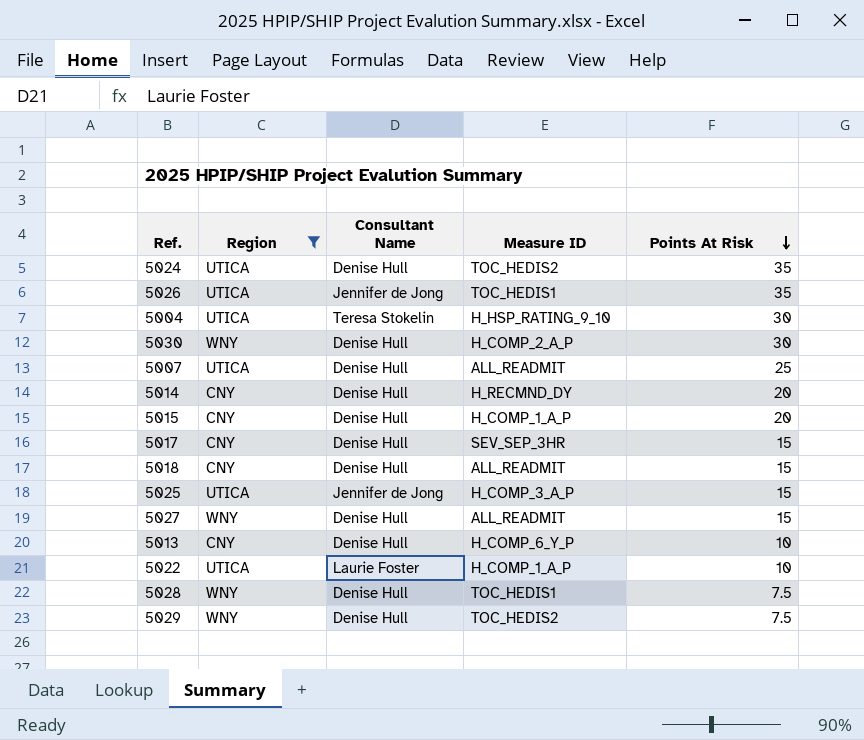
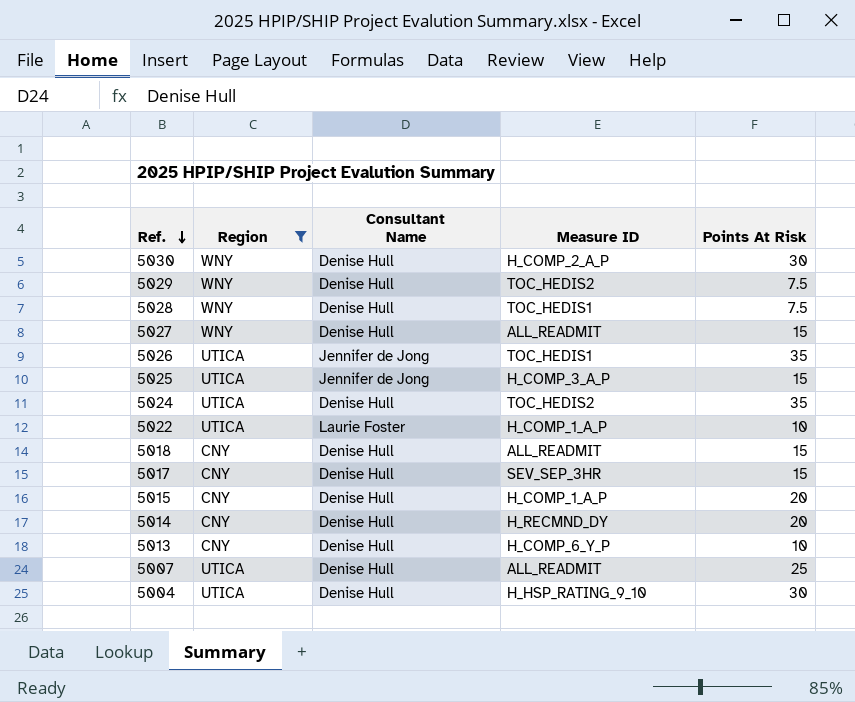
row order: Points At Risk descending -> Ref. descending
5004 | Consultant Name: Teresa Stokelin -> Denise Hull

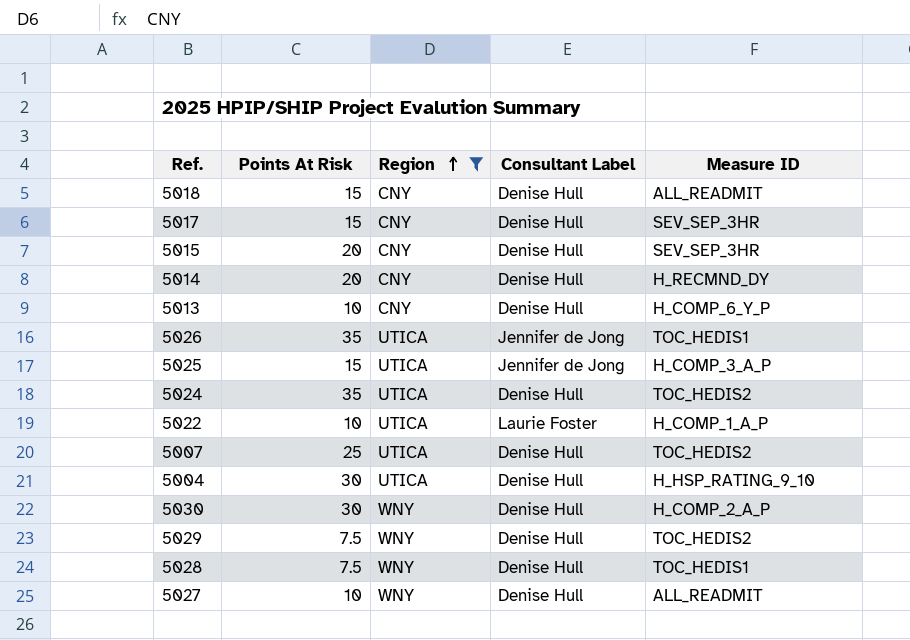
row order: Ref. descending -> Region ascending
column Points At Risk | position: 5 -> 2
column name: Consultant Name -> Consultant Label
5015 | Measure ID: H_COMP_1_A_P -> SEV_SEP_3HR
5007 | Measure ID: ALL_READMIT -> TOC_HEDIS2
5027 | Points At Risk: 15 -> 10

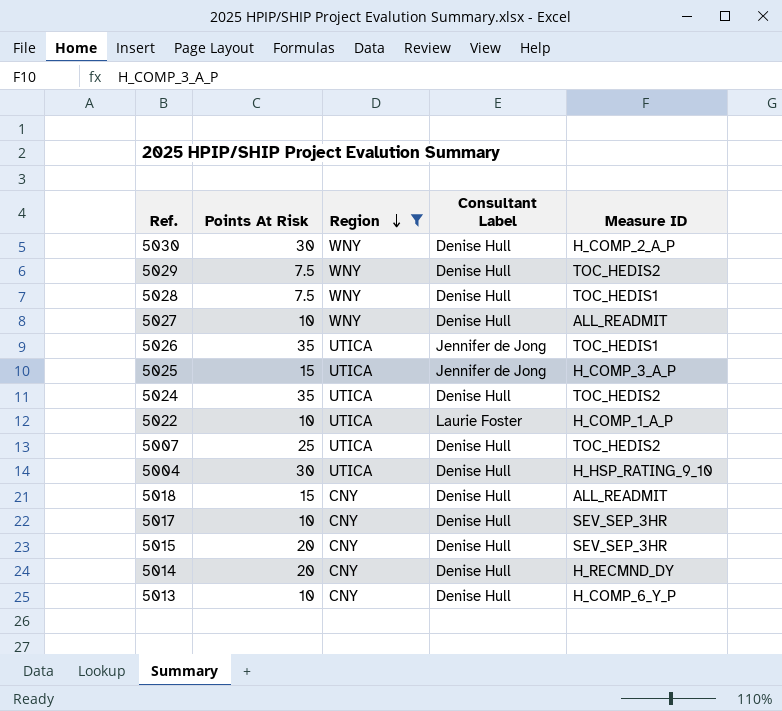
row order: Region ascending -> Region descending
5017 | Points At Risk: 15 -> 10

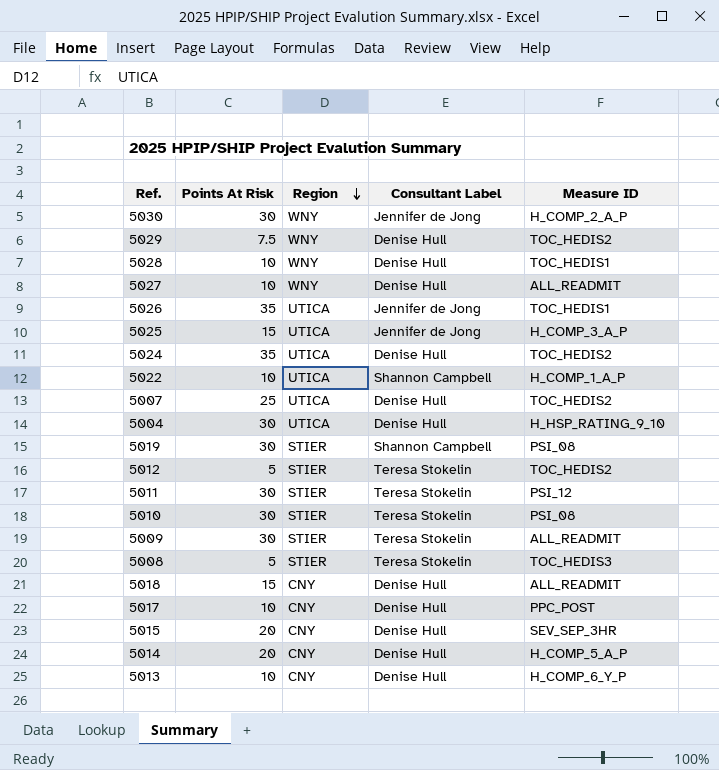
filter: Region != STIER -> none
5030 | Consultant Label: Denise Hull -> Jennifer de Jong
5028 | Points At Risk: 7.5 -> 10
5022 | Consultant Label: Laurie Foster -> Shannon Campbell
5017 | Measure ID: SEV_SEP_3HR -> PPC_POST
5014 | Measure ID: H_RECMND_DY -> H_COMP_5_A_P

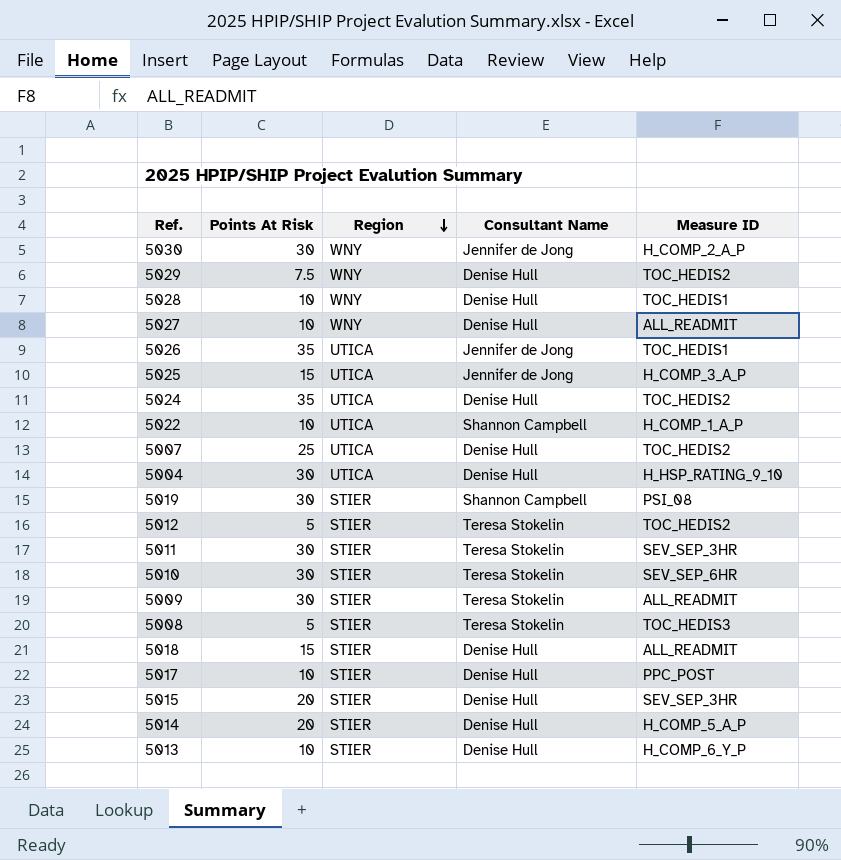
column name: Consultant Label -> Consultant Name
5011 | Measure ID: PSI_12 -> SEV_SEP_3HR
5010 | Measure ID: PSI_08 -> SEV_SEP_6HR
5018 | Region: CNY -> STIER
5017 | Region: CNY -> STIER
5015 | Region: CNY -> STIER
5014 | Region: CNY -> STIER
5013 | Region: CNY -> STIER

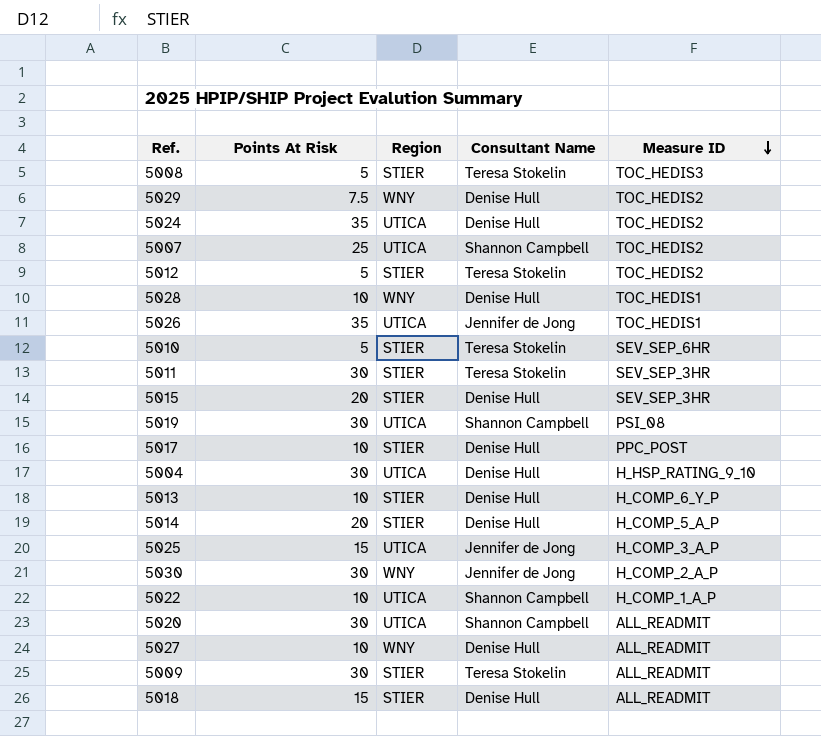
row order: Region descending -> Measure ID descending
5007 | Consultant Name: Denise Hull -> Shannon Campbell
5010 | Points At Risk: 30 -> 5
5019 | Region: STIER -> UTICA
row 5020: none -> 30 | UTICA | Shannon Campbell | ALL_READMIT

